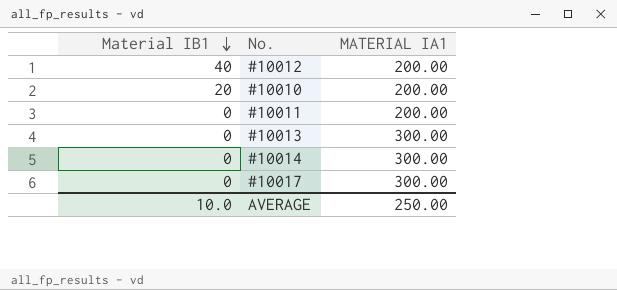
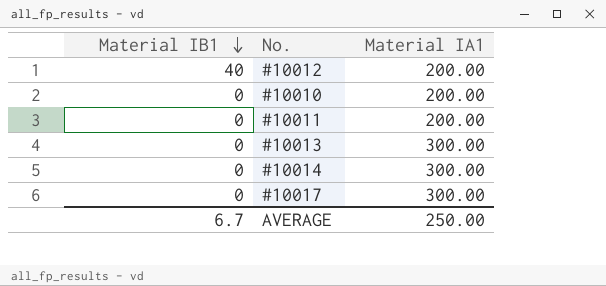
column name: MATERIAL IA1 -> Material IA1
#10010 | Material IB1: 20 -> 0
AVERAGE | Material IB1: 10.0 -> 6.7

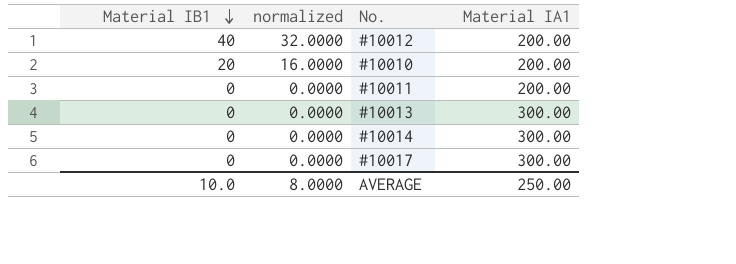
column normalized | formula: none -> [Material IB1] * 0.8
#10010 | Material IB1: 0 -> 20
AVERAGE | Material IB1: 6.7 -> 10.0

